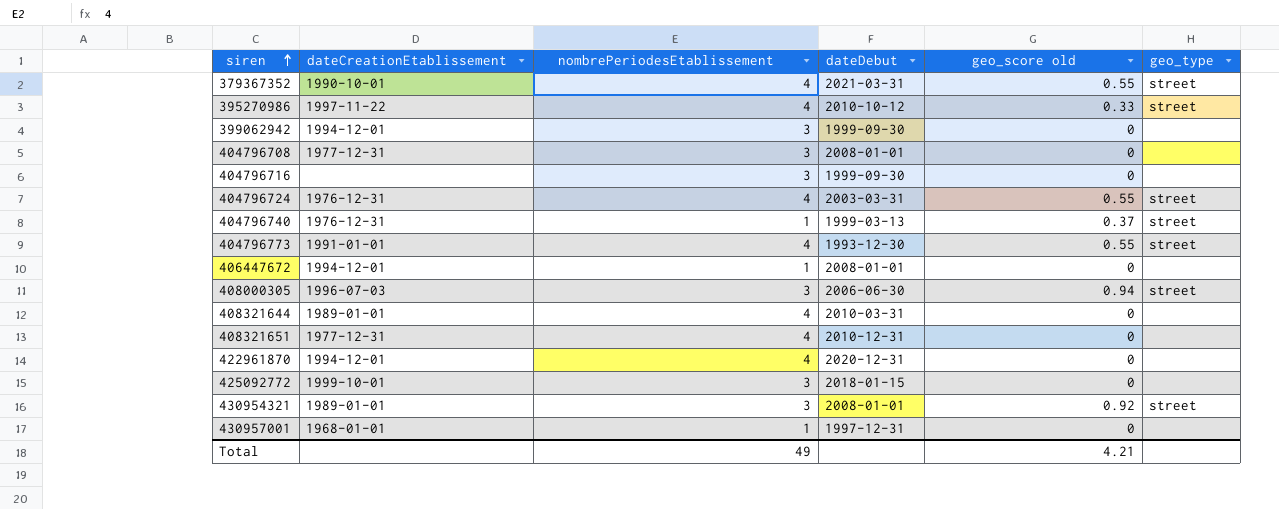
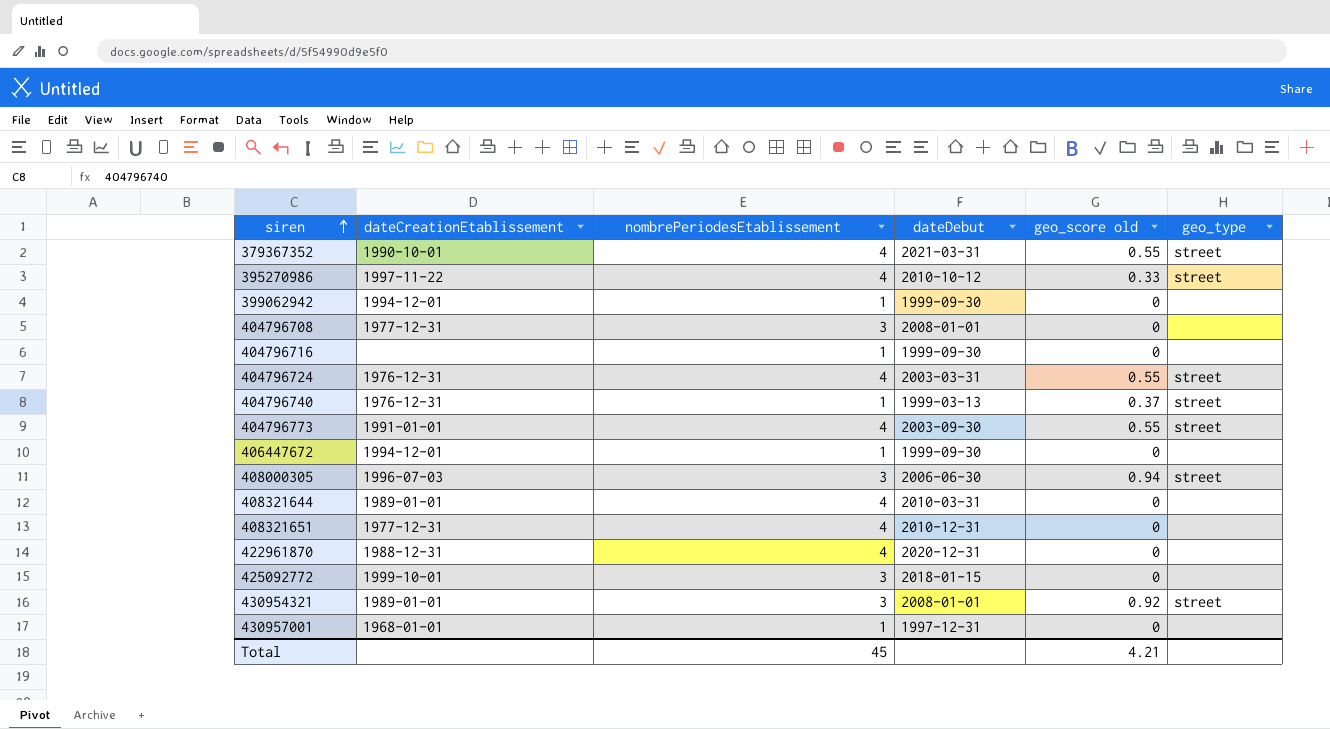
399062942 | nombrePeriodesEtablissement: 3 -> 1
404796716 | nombrePeriodesEtablissement: 3 -> 1
404796773 | dateDebut: 1993-12-30 -> 2003-09-30
406447672 | dateDebut: 2008-01-01 -> 1999-09-30
422961870 | dateCreationEtablissement: 1994-12-01 -> 1988-12-31
Total | nombrePeriodesEtablissement: 49 -> 45

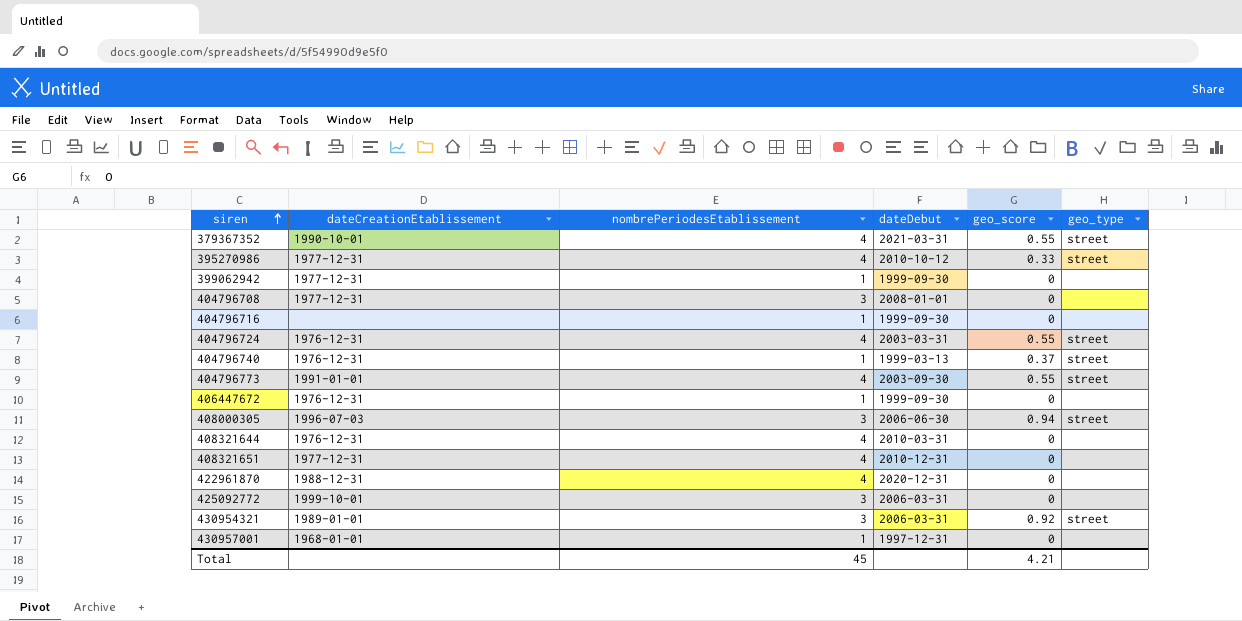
column name: geo_score old -> geo_score
395270986 | dateCreationEtablissement: 1997-11-22 -> 1977-12-31
399062942 | dateCreationEtablissement: 1994-12-01 -> 1977-12-31
406447672 | dateCreationEtablissement: 1994-12-01 -> 1976-12-31
408321644 | dateCreationEtablissement: 1989-01-01 -> 1976-12-31
425092772 | dateDebut: 2018-01-15 -> 2006-03-31
430954321 | dateDebut: 2008-01-01 -> 2006-03-31

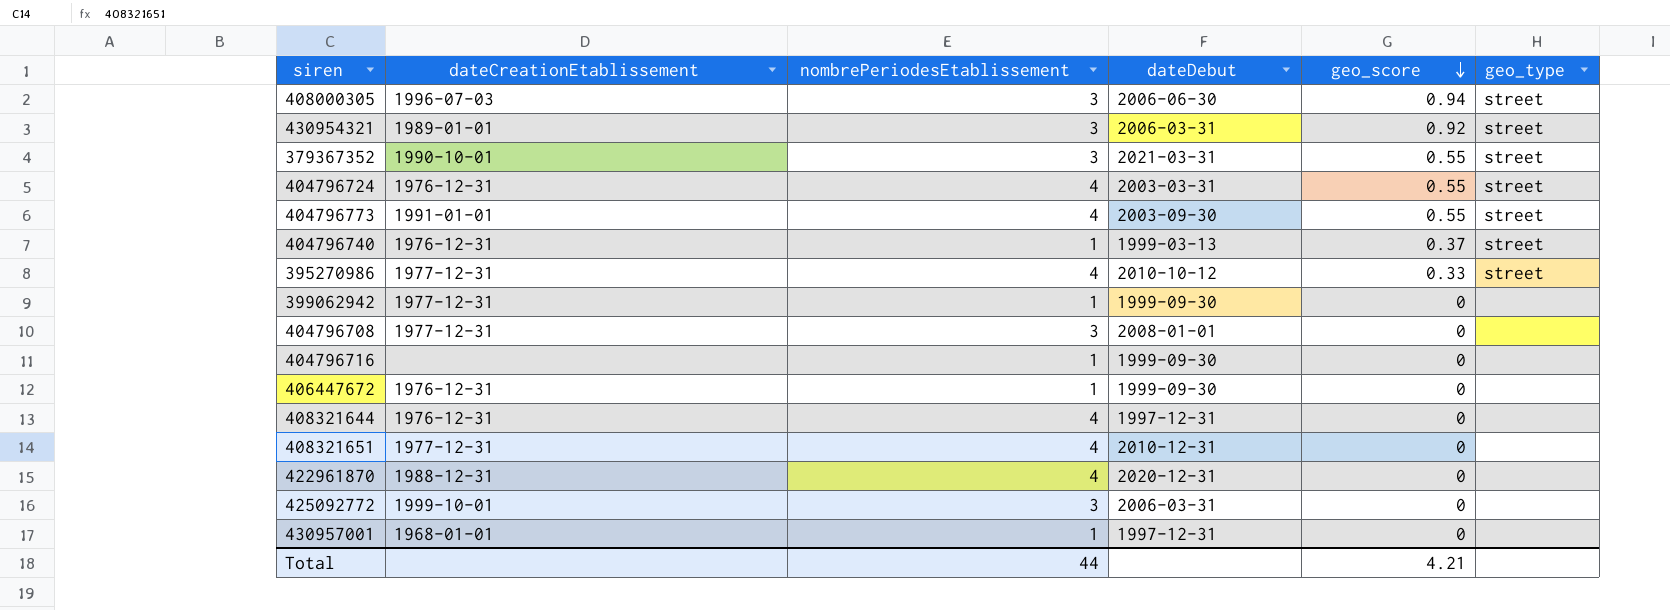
row order: siren ascending -> geo_score descending
379367352 | nombrePeriodesEtablissement: 4 -> 3
408321644 | dateDebut: 2010-03-31 -> 1997-12-31
Total | nombrePeriodesEtablissement: 45 -> 44

